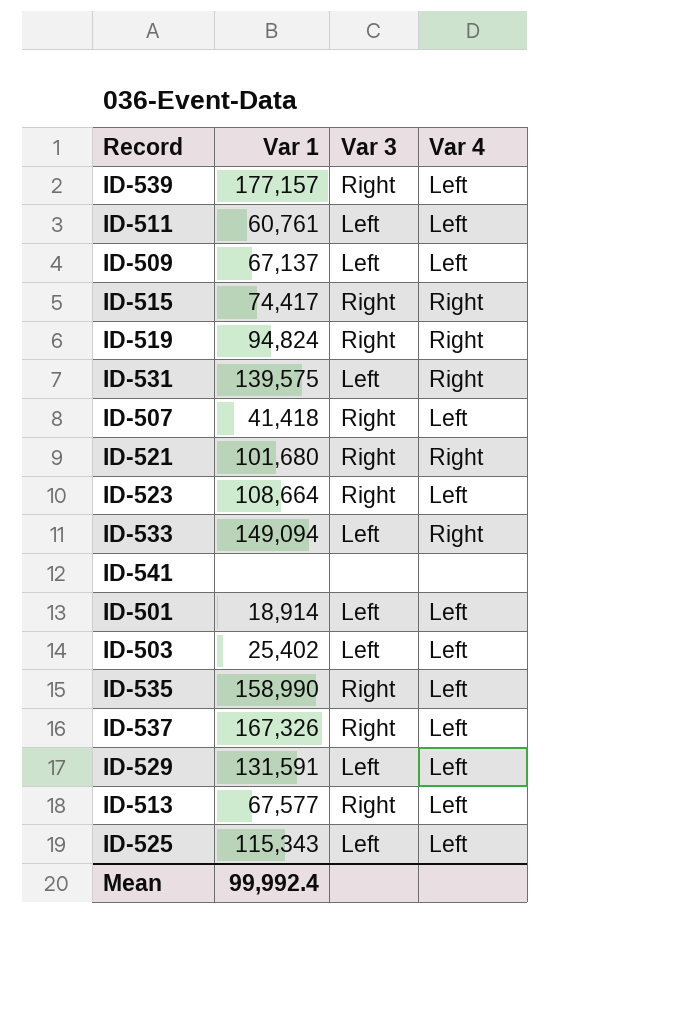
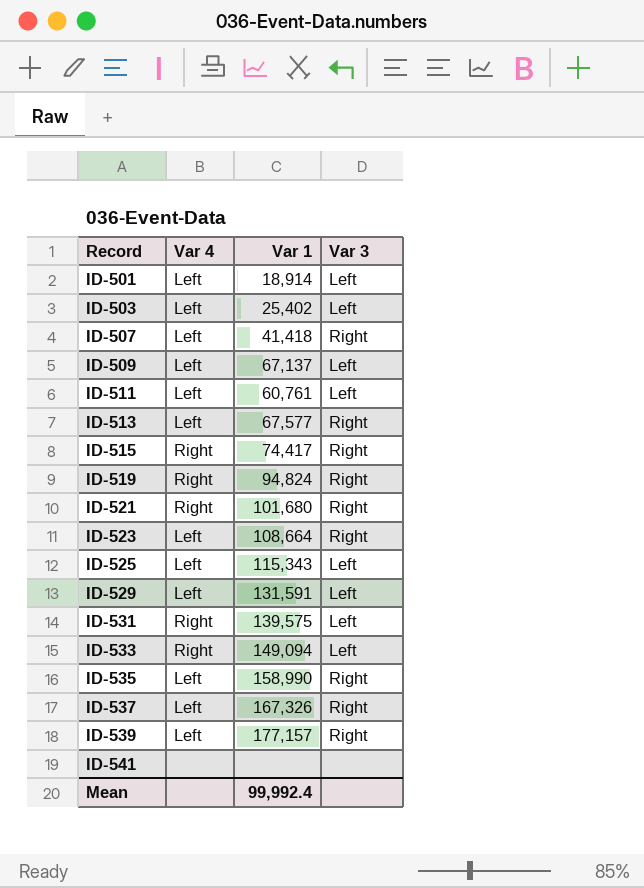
row order: none -> Record ascending
column Var 4 | position: 4 -> 2

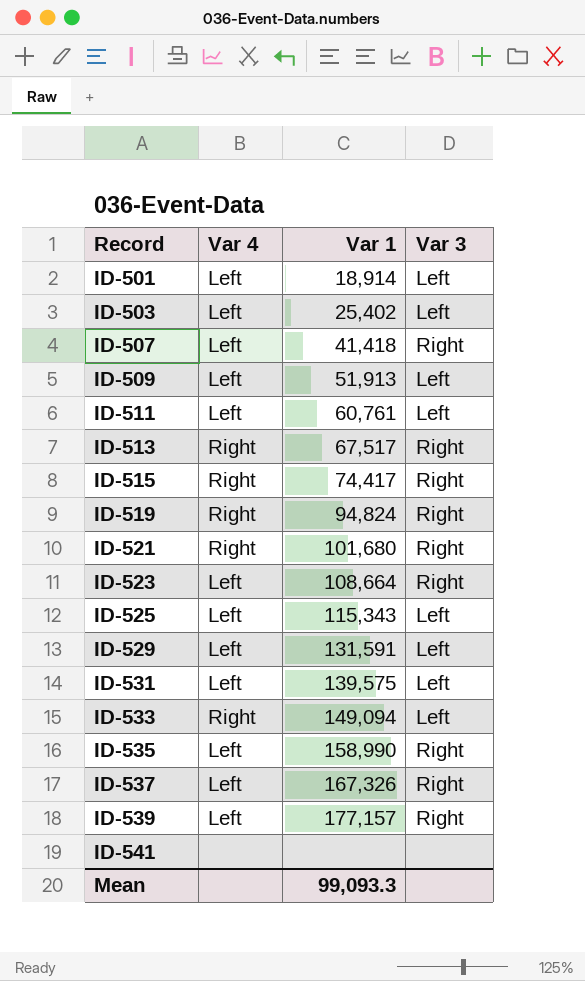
ID-509 | Var 1: 67,137 -> 51,913
ID-513 | Var 4: Left -> Right
ID-513 | Var 1: 67,577 -> 67,517
ID-531 | Var 4: Right -> Left
Mean | Var 1: 99,992.4 -> 99,093.3

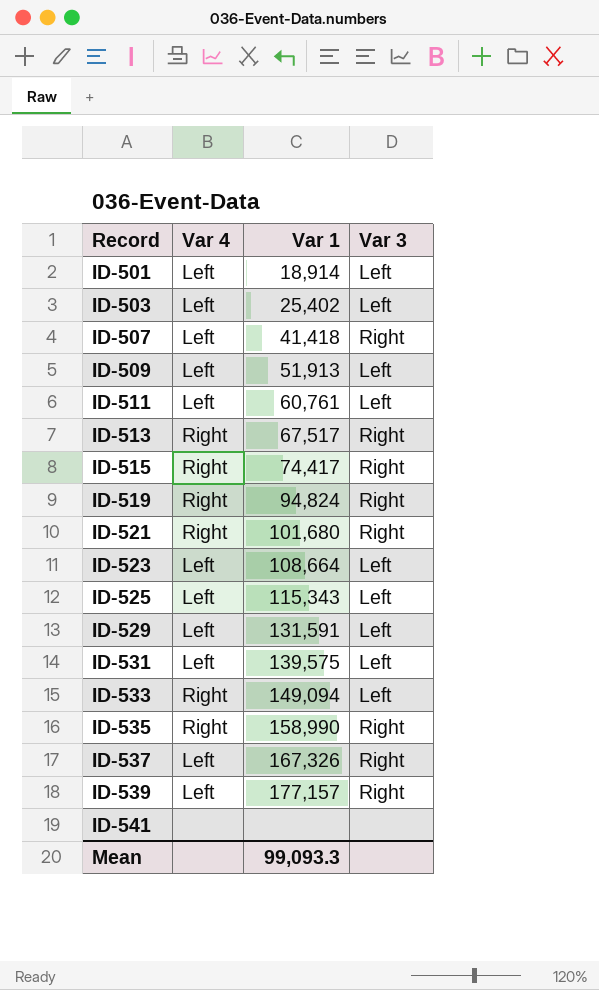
ID-523 | Var 3: Right -> Left
ID-535 | Var 4: Left -> Right

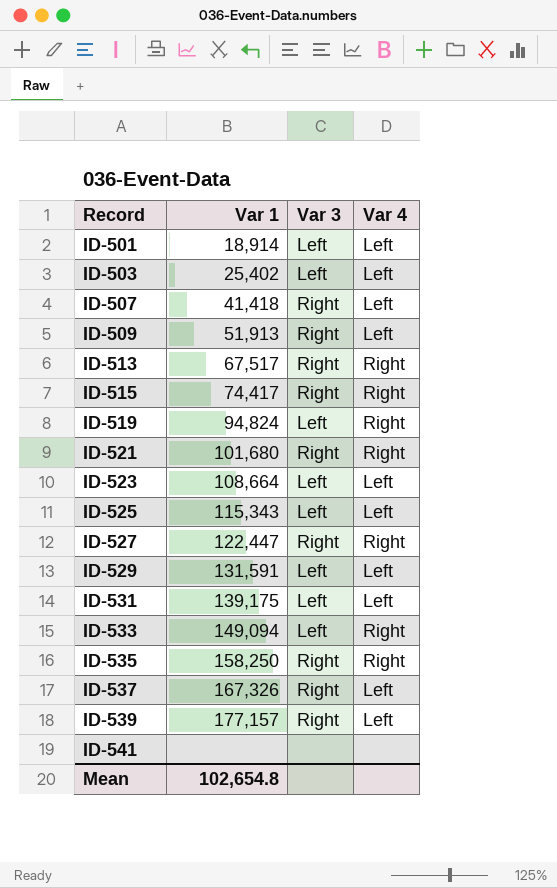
column Var 4 | position: 2 -> 4
row ID-511: Left | 60,761 | Left -> none
ID-509 | Var 3: Left -> Right
ID-519 | Var 3: Right -> Left
row ID-527: none -> 122,447 | Right | Right
ID-531 | Var 1: 139,575 -> 139,175
ID-535 | Var 1: 158,990 -> 158,250
Mean | Var 1: 99,093.3 -> 102,654.8

